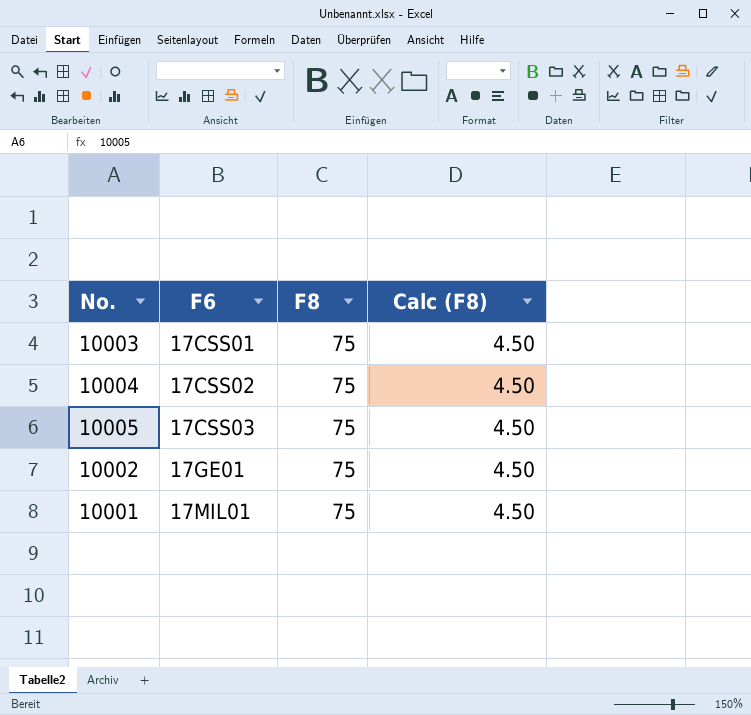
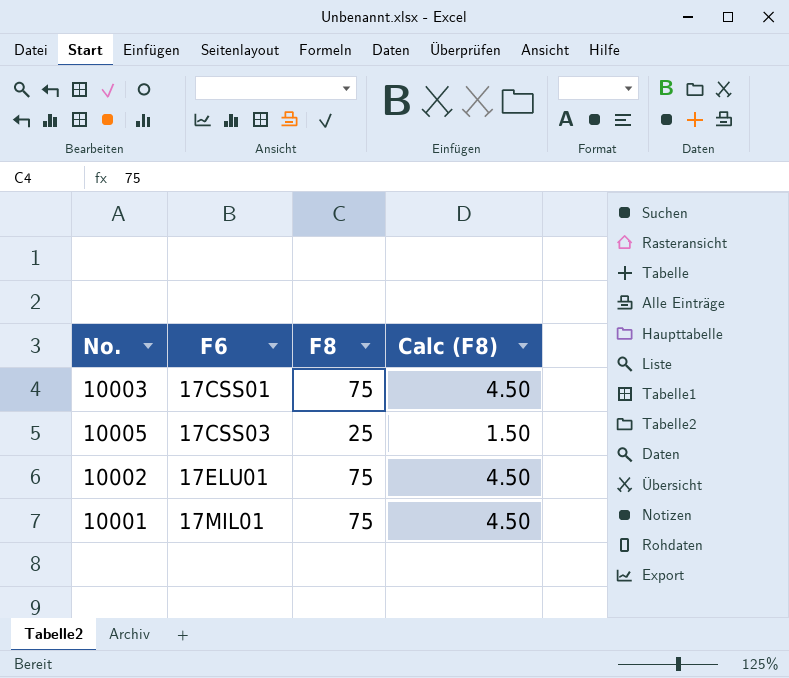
row 10004: 17CSS02 | 75 | 4.50 -> none
10005 | F8: 75 -> 25
10005 | Calc (F8): 4.50 -> 1.50
10002 | F6: 17GE01 -> 17ELU01

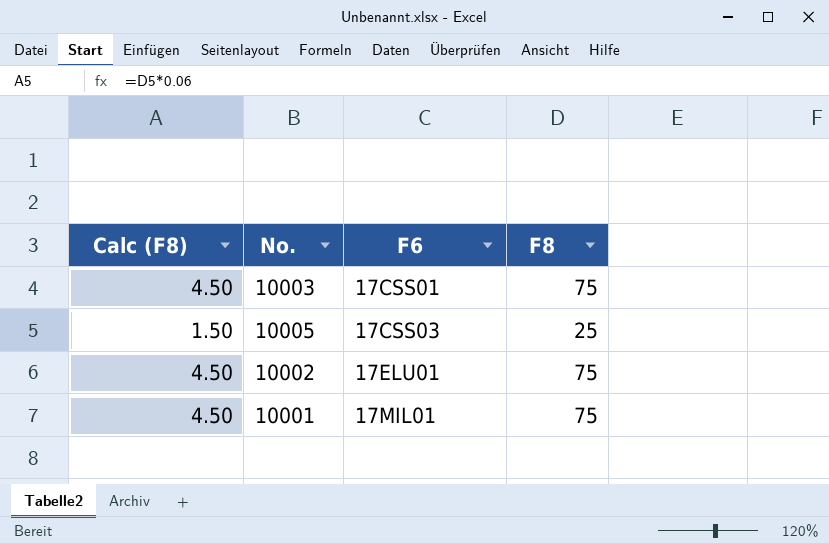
column Calc (F8) | position: 4 -> 1

